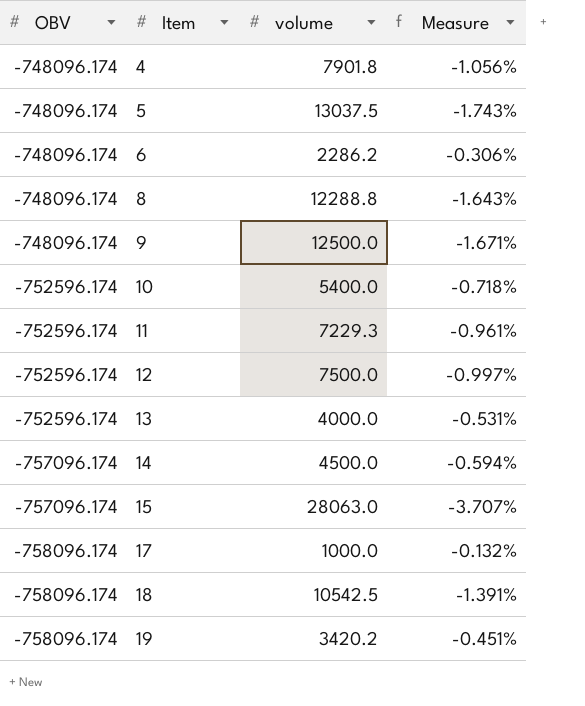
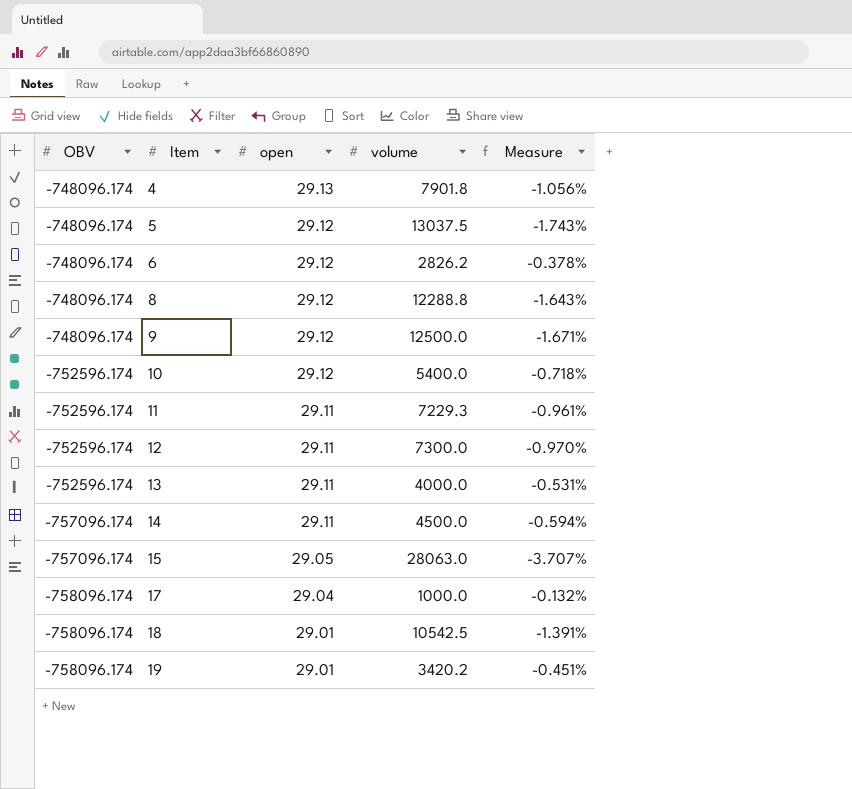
column open | position: none -> 3
6 | volume: 2286.2 -> 2826.2
6 | Measure: -0.306% -> -0.378%
12 | volume: 7500.0 -> 7300.0
12 | Measure: -0.997% -> -0.970%

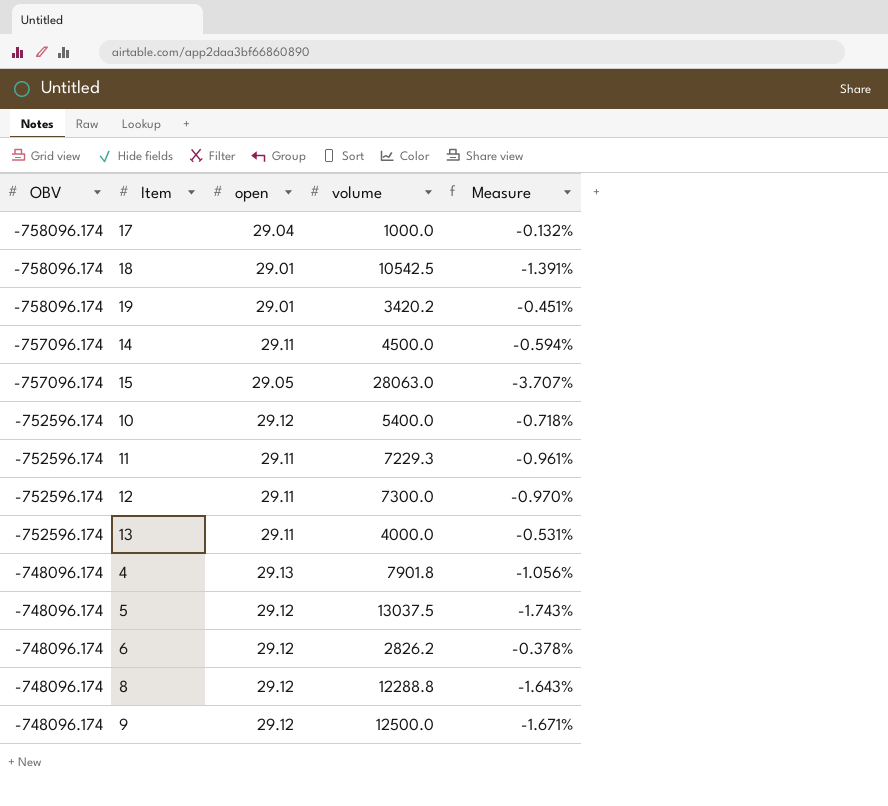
row order: OBV descending -> OBV ascending

